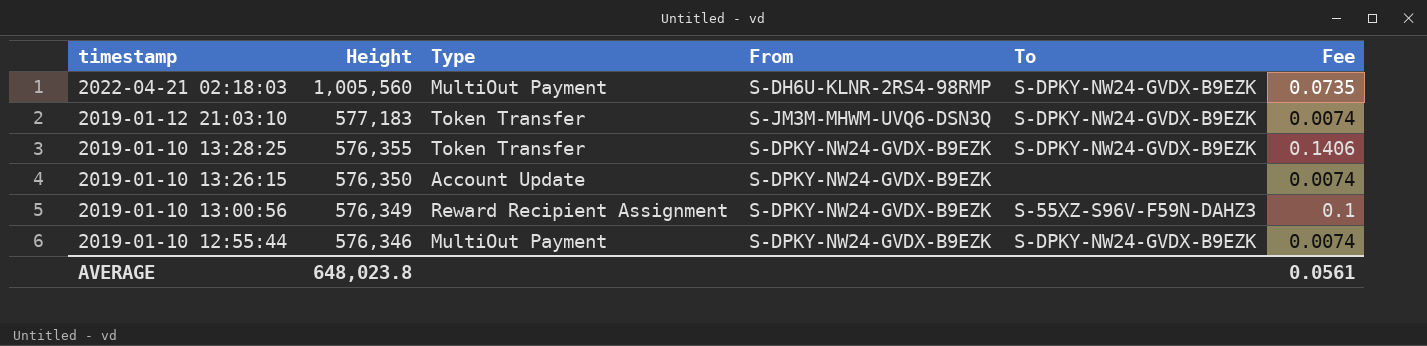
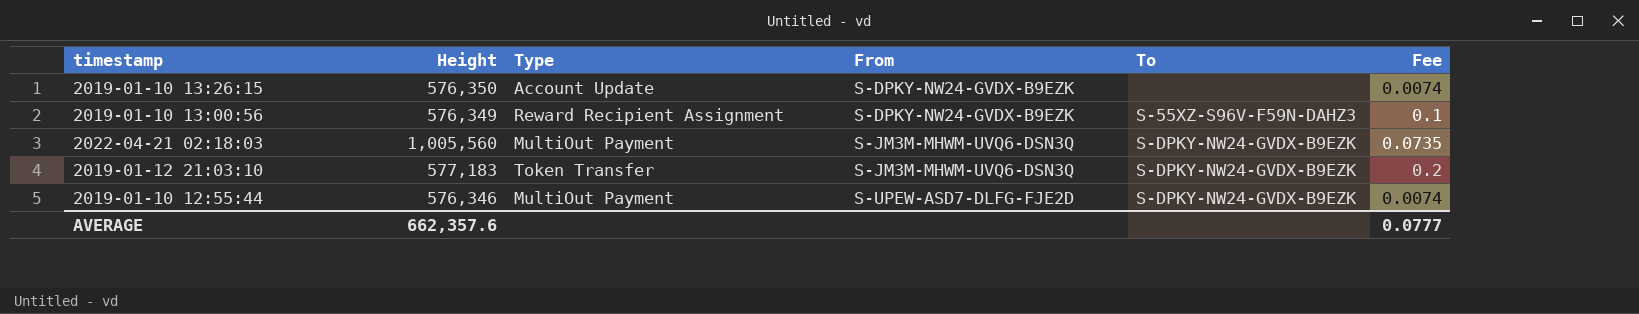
row order: timestamp descending -> From ascending
row 2019-01-10 13:28:25: 576,355 | Token Transfer | S-DPKY-NW24-GVDX-B9EZK | S-DPKY-NW24-GVDX-B9EZK | 0.1406 -> none
2022-04-21 02:18:03 | From: S-DH6U-KLNR-2RS4-98RMP -> S-JM3M-MHWM-UVQ6-DSN3Q
2019-01-12 21:03:10 | Fee: 0.0074 -> 0.2
2019-01-10 12:55:44 | From: S-DPKY-NW24-GVDX-B9EZK -> S-UPEW-ASD7-DLFG-FJE2D
AVERAGE | Height: 648,023.8 -> 662,357.6
AVERAGE | Fee: 0.0561 -> 0.0777

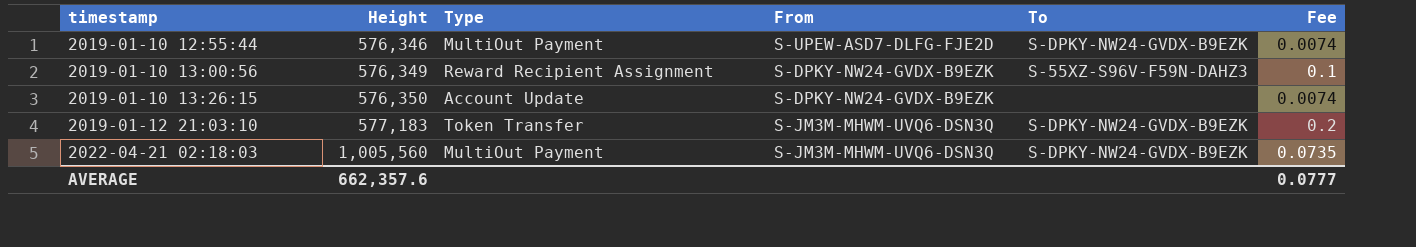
row order: From ascending -> timestamp ascending

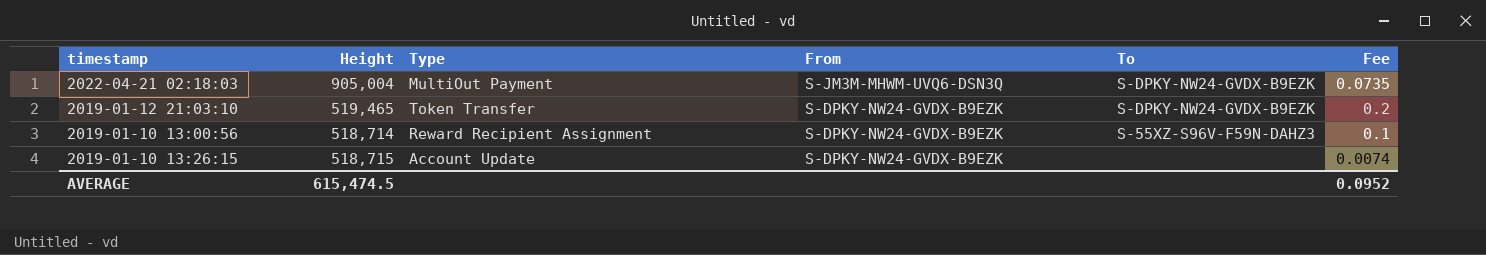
row order: timestamp ascending -> From descending
row 2019-01-10 12:55:44: 576,346 | MultiOut Payment | S-UPEW-ASD7-DLFG-FJE2D | S-DPKY-NW24-GVDX-B9EZK | 0.0074 -> none
2022-04-21 02:18:03 | Height: 1,005,560 -> 905,004
2019-01-12 21:03:10 | Height: 577,183 -> 519,465
2019-01-12 21:03:10 | From: S-JM3M-MHWM-UVQ6-DSN3Q -> S-DPKY-NW24-GVDX-B9EZK
2019-01-10 13:00:56 | Height: 576,349 -> 518,714
2019-01-10 13:26:15 | Height: 576,350 -> 518,715
AVERAGE | Height: 662,357.6 -> 615,474.5
AVERAGE | Fee: 0.0777 -> 0.0952

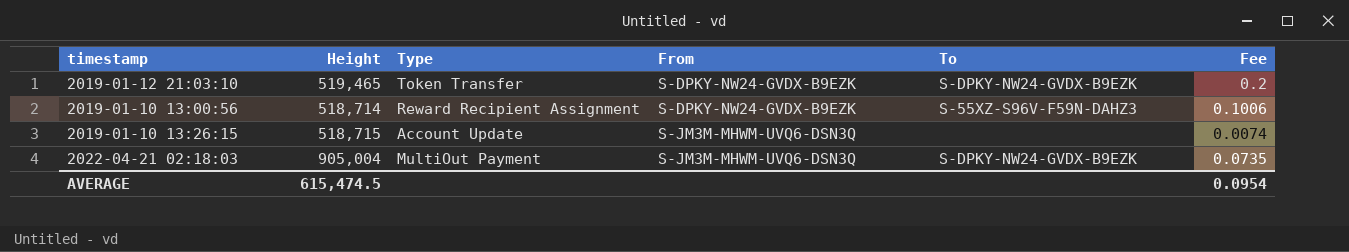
row order: From descending -> From ascending
2019-01-10 13:00:56 | Fee: 0.1 -> 0.1006
2019-01-10 13:26:15 | From: S-DPKY-NW24-GVDX-B9EZK -> S-JM3M-MHWM-UVQ6-DSN3Q
AVERAGE | Fee: 0.0952 -> 0.0954

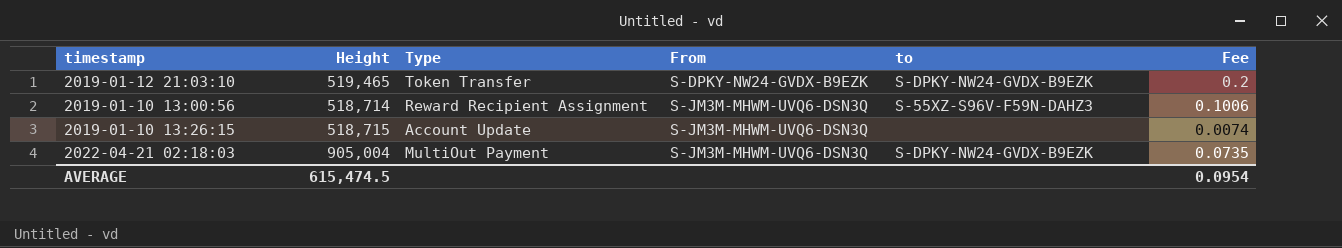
column name: To -> to
2019-01-10 13:00:56 | From: S-DPKY-NW24-GVDX-B9EZK -> S-JM3M-MHWM-UVQ6-DSN3Q

